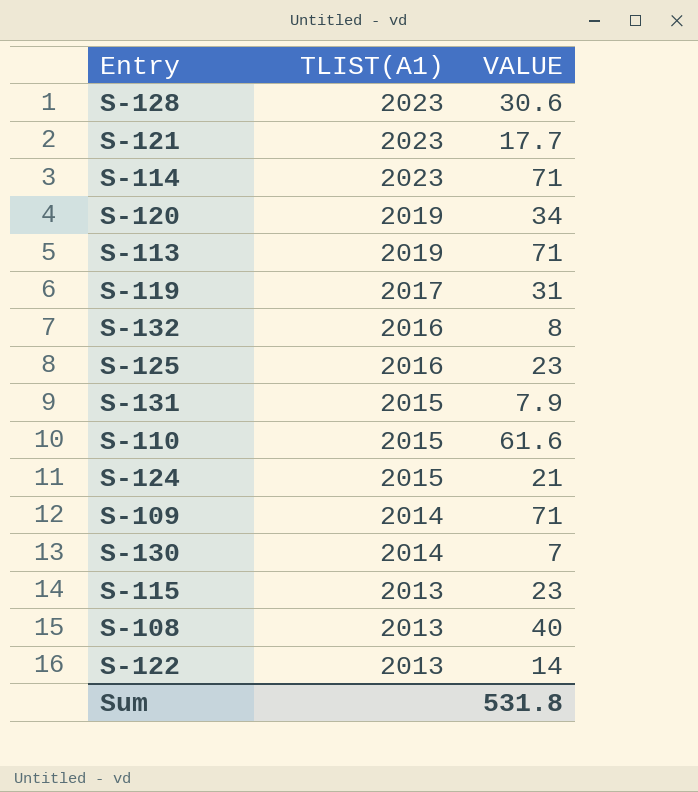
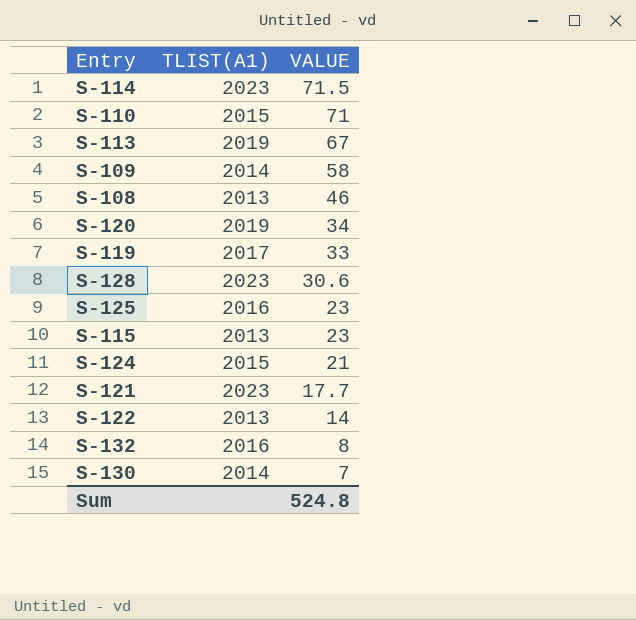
row order: TLIST(A1) descending -> VALUE descending
row S-131: 2015 | 7.9 -> none
S-114 | VALUE: 71 -> 71.5
S-110 | VALUE: 61.6 -> 71
S-113 | VALUE: 71 -> 67
S-109 | VALUE: 71 -> 58
S-108 | VALUE: 40 -> 46
S-119 | VALUE: 31 -> 33
Sum | VALUE: 531.8 -> 524.8

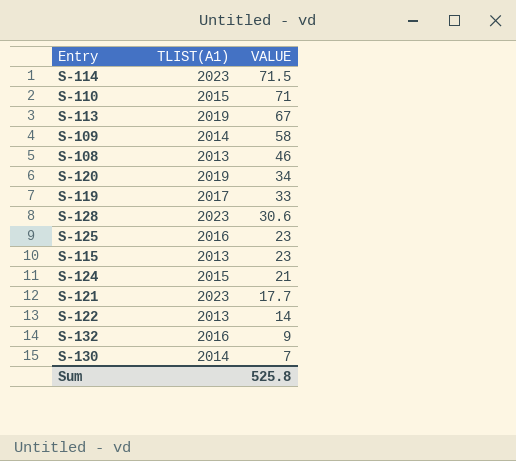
S-132 | VALUE: 8 -> 9
Sum | VALUE: 524.8 -> 525.8

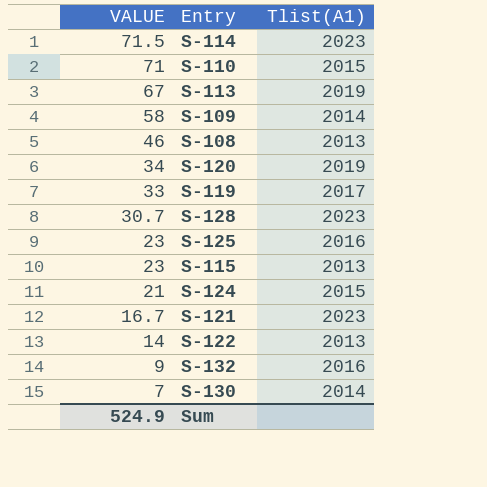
column VALUE | position: 3 -> 1
column name: TLIST(A1) -> Tlist(A1)
S-128 | VALUE: 30.6 -> 30.7
S-121 | VALUE: 17.7 -> 16.7
Sum | VALUE: 525.8 -> 524.9

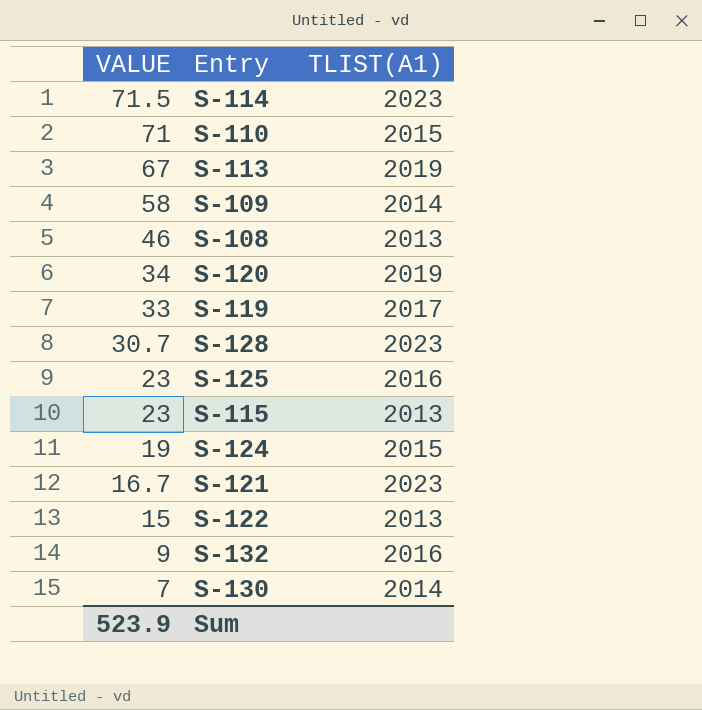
column name: Tlist(A1) -> TLIST(A1)
S-124 | VALUE: 21 -> 19
S-122 | VALUE: 14 -> 15
Sum | VALUE: 524.9 -> 523.9

